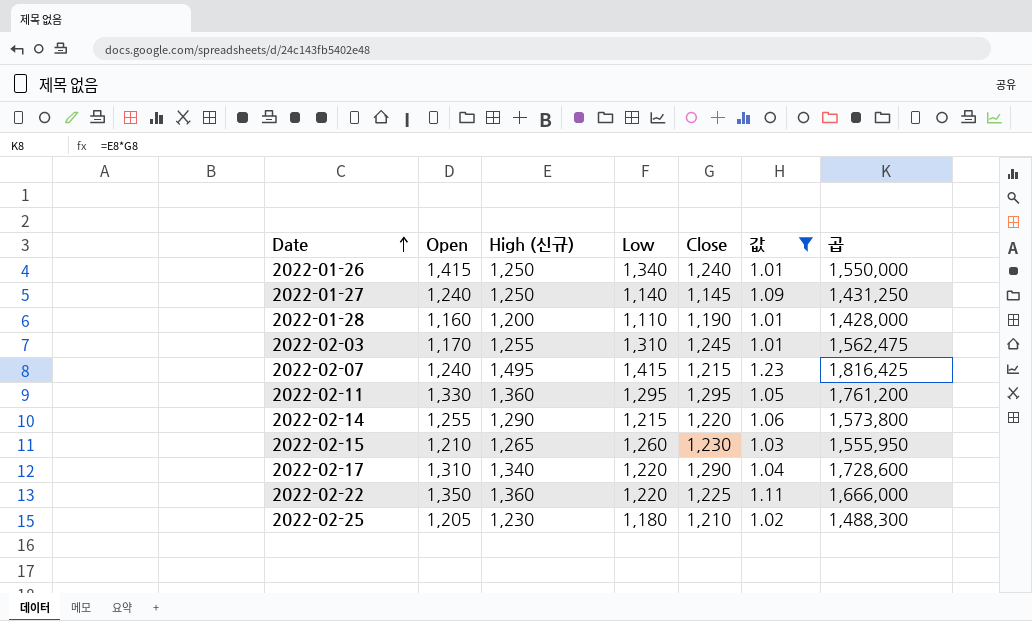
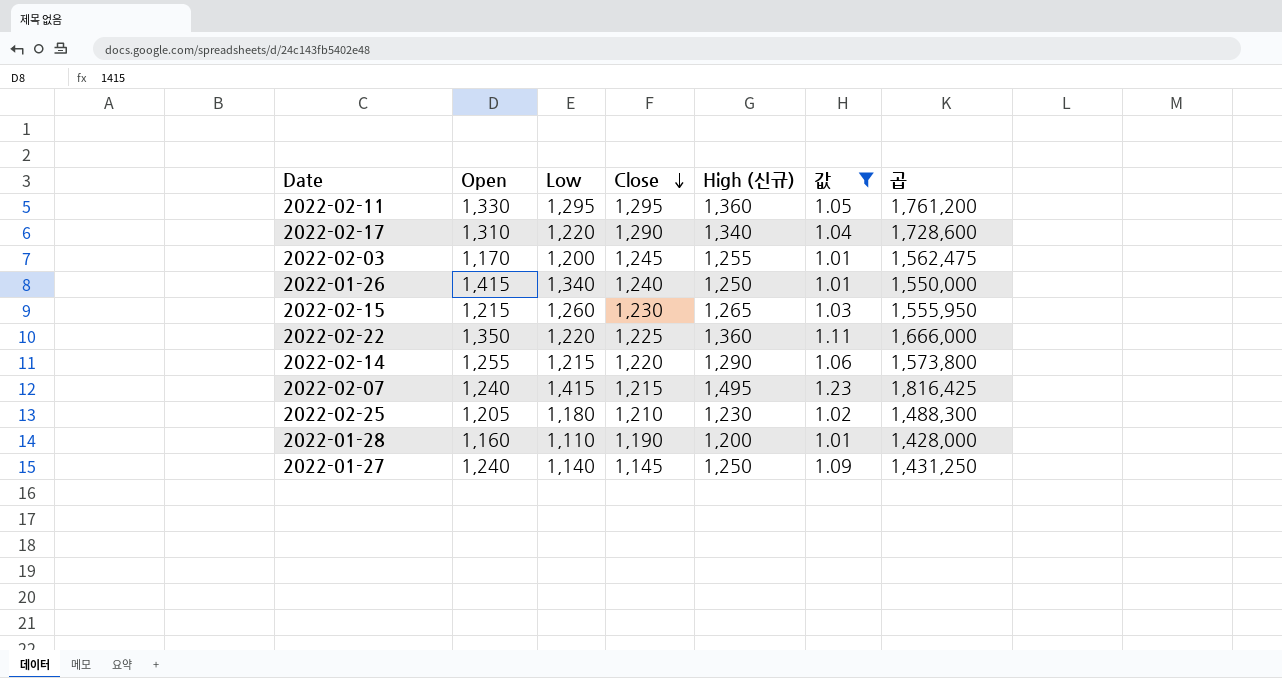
row order: Date ascending -> Close descending
column High (신규) | position: 3 -> 5
2022-02-03 | Low: 1,310 -> 1,200
2022-02-15 | Open: 1,210 -> 1,215

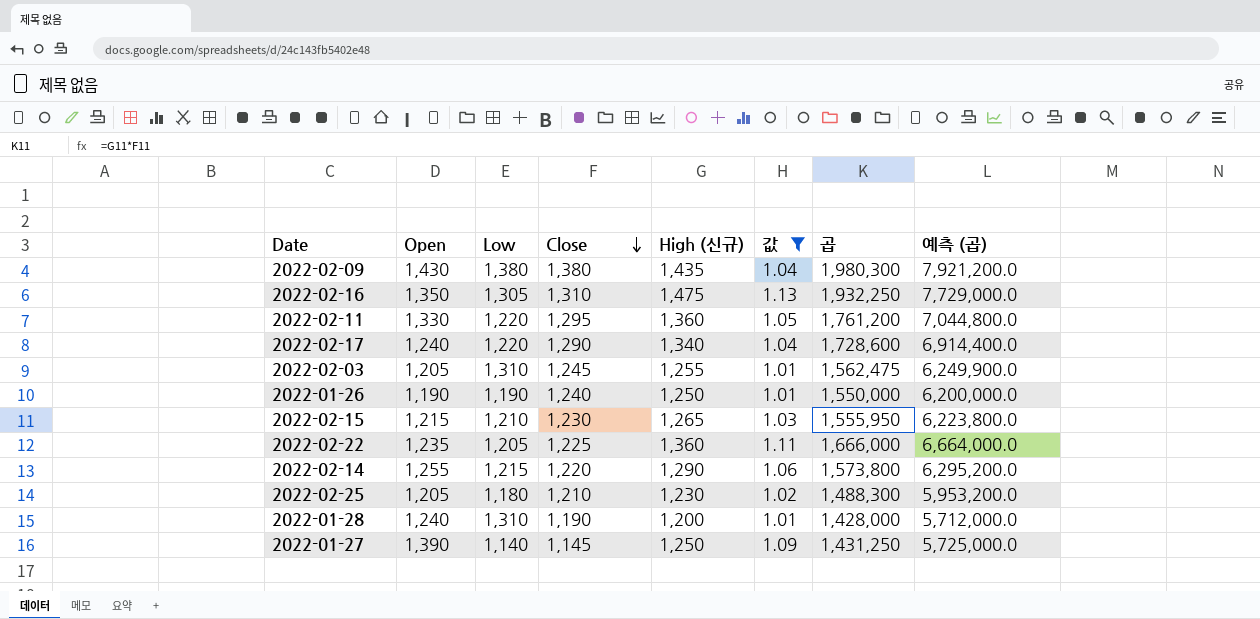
column 예측 (곱) | formula: none -> [곱] * 4
row 2022-02-07: 1,240 | 1,415 | 1,215 | 1,495 | 1.23 | 1,816,425 -> none
row 2022-02-09: none -> 1,430 | 1,380 | 1,380 | 1,435 | 1.04 | 1,980,300 | 7,921,200.0
row 2022-02-16: none -> 1,350 | 1,305 | 1,310 | 1,475 | 1.13 | 1,932,250 | 7,729,000.0
2022-02-11 | Low: 1,295 -> 1,220
2022-02-17 | Open: 1,310 -> 1,240
2022-02-03 | Open: 1,170 -> 1,205
2022-02-03 | Low: 1,200 -> 1,310
2022-01-26 | Open: 1,415 -> 1,190
2022-01-26 | Low: 1,340 -> 1,190
2022-02-15 | Low: 1,260 -> 1,210
2022-02-22 | Open: 1,350 -> 1,235
2022-02-22 | Low: 1,220 -> 1,205
2022-01-28 | Open: 1,160 -> 1,240
2022-01-28 | Low: 1,110 -> 1,310
2022-01-27 | Open: 1,240 -> 1,390

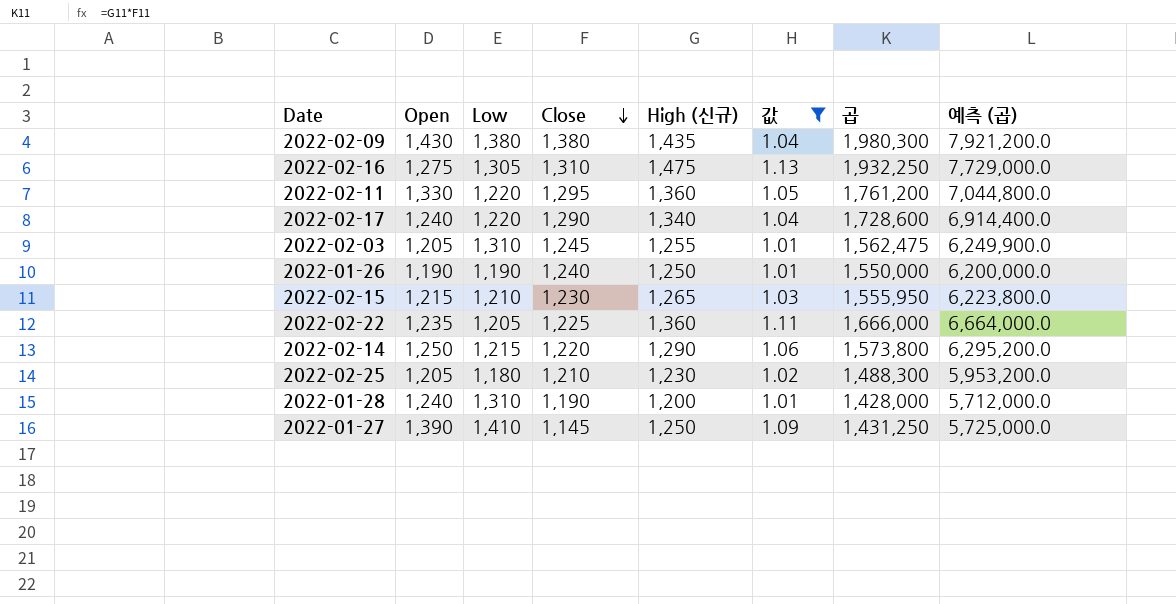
2022-02-16 | Open: 1,350 -> 1,275
2022-02-14 | Open: 1,255 -> 1,250
2022-01-27 | Low: 1,140 -> 1,410

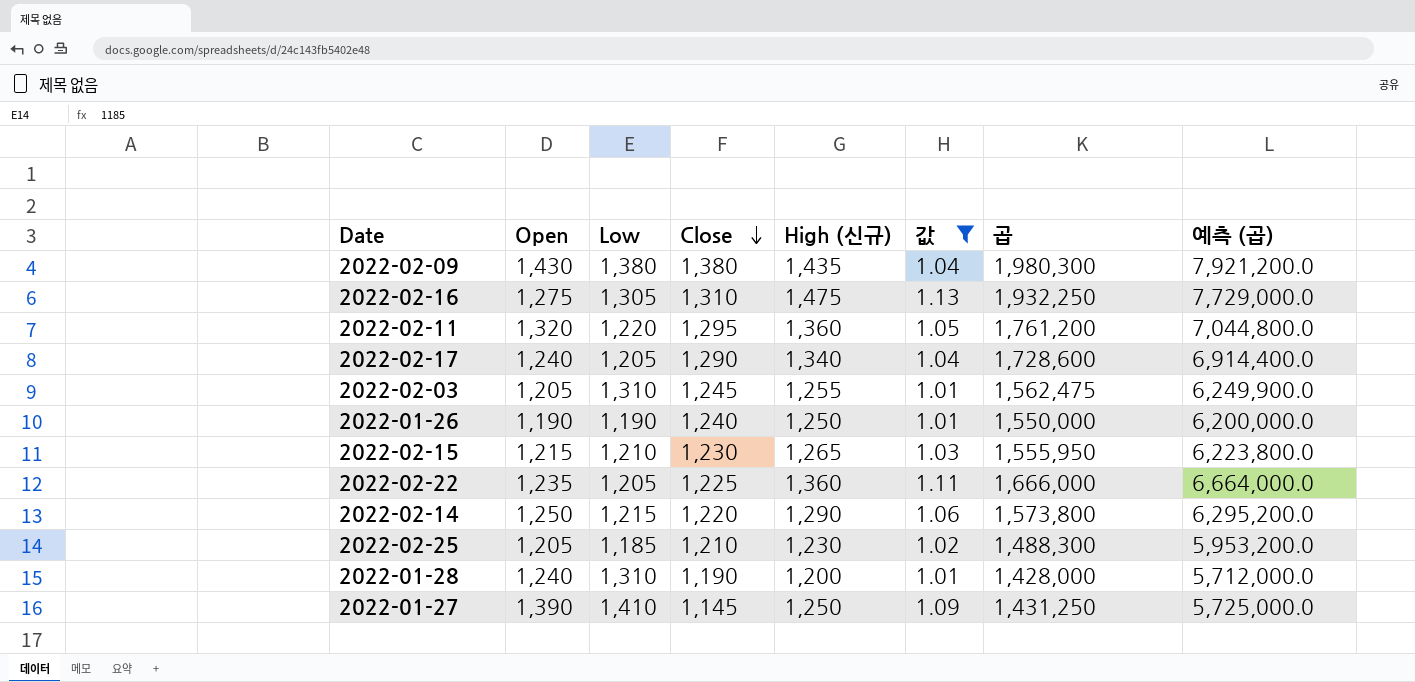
2022-02-11 | Open: 1,330 -> 1,320
2022-02-17 | Low: 1,220 -> 1,205
2022-02-25 | Low: 1,180 -> 1,185

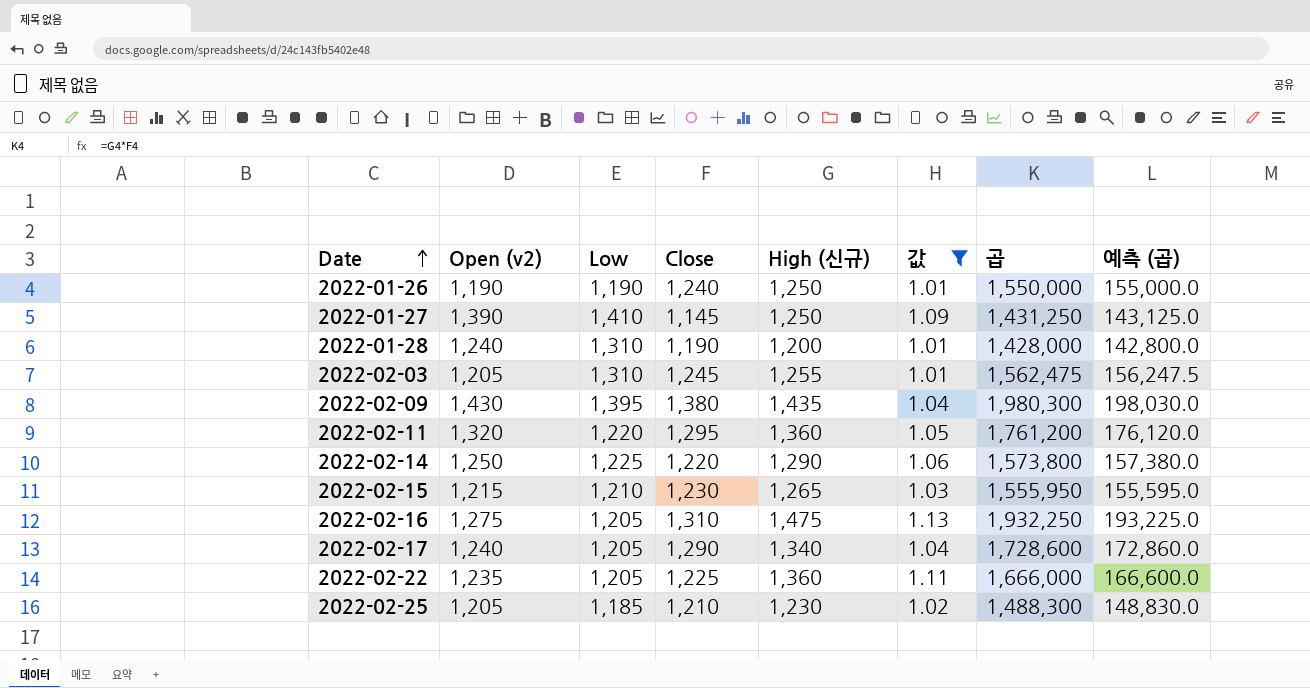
row order: Close descending -> Date ascending
column name: Open -> Open (v2)
column 예측 (곱) | formula: [곱] * 4 -> [곱] * 0.1
2022-02-09 | Low: 1,380 -> 1,395
2022-02-14 | Low: 1,215 -> 1,225
2022-02-16 | Low: 1,305 -> 1,205

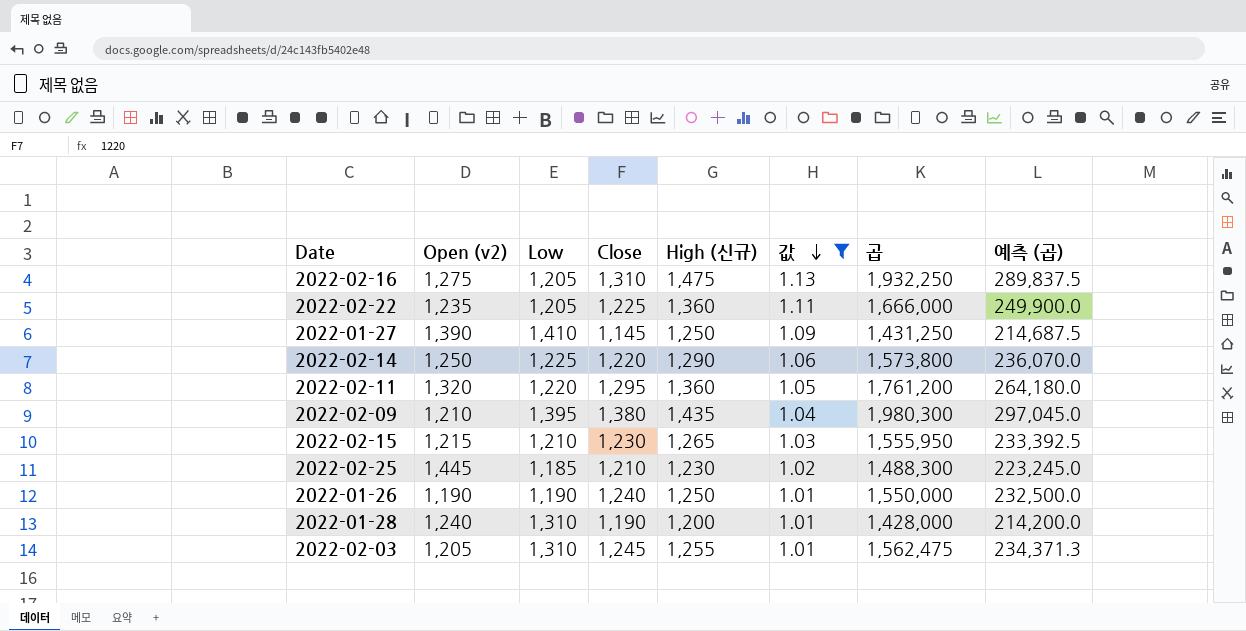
row order: Date ascending -> 값 descending
column 예측 (곱) | formula: [곱] * 0.1 -> [곱] * 0.15
row 2022-02-17: 1,240 | 1,205 | 1,290 | 1,340 | 1.04 | 1,728,600 | 172,860.0 -> none
2022-02-09 | Open (v2): 1,430 -> 1,210
2022-02-25 | Open (v2): 1,205 -> 1,445

